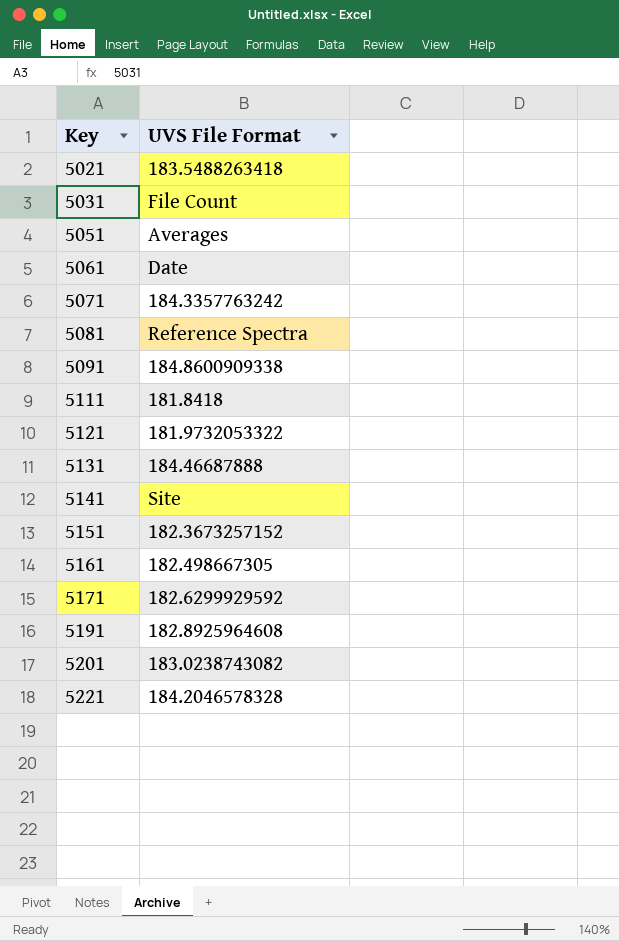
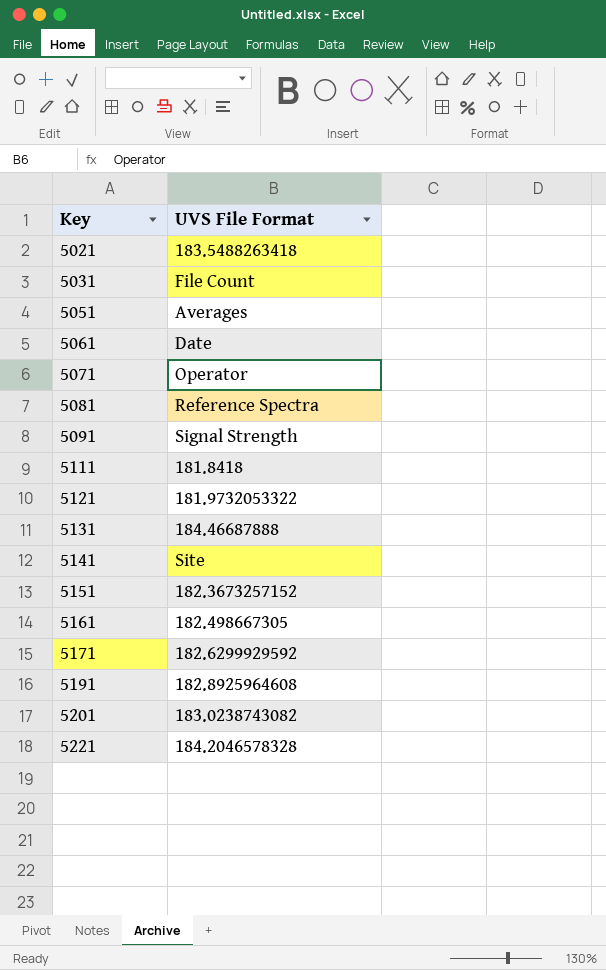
5071 | UVS File Format: 184.3357763242 -> Operator
5091 | UVS File Format: 184.8600909338 -> Signal Strength

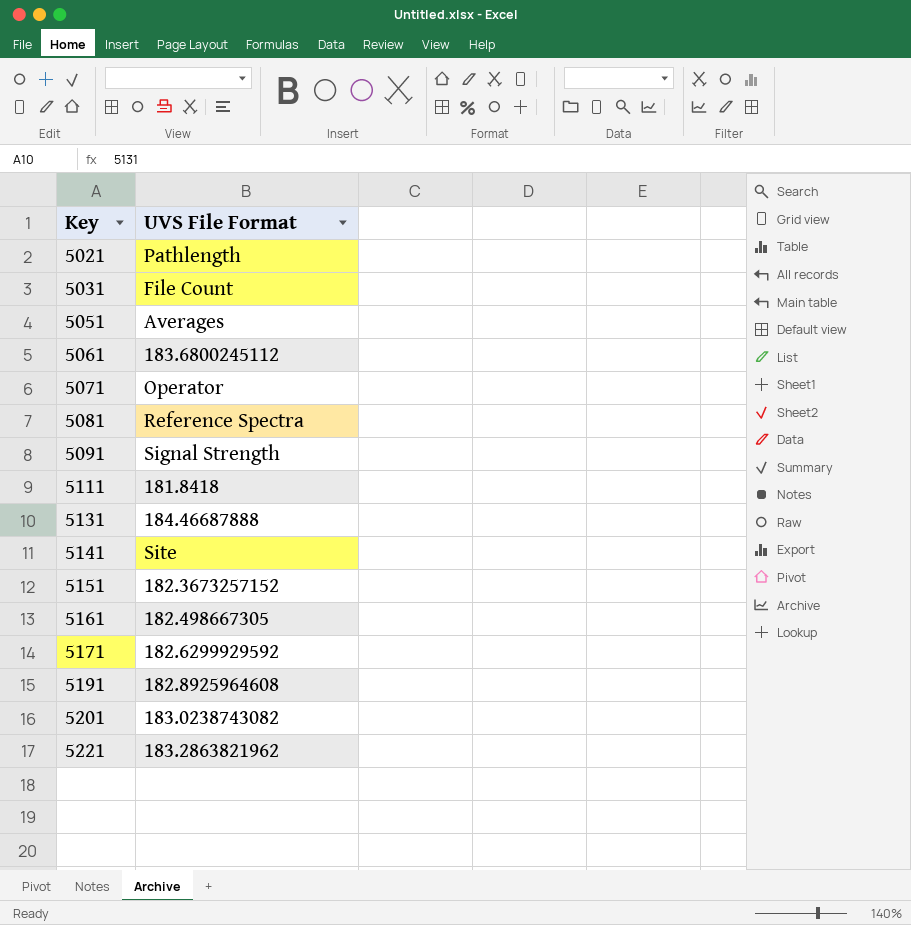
row 5121: 181.9732053322 -> none
5021 | UVS File Format: 183.5488263418 -> Pathlength
5061 | UVS File Format: Date -> 183.6800245112
5221 | UVS File Format: 184.2046578328 -> 183.2863821962

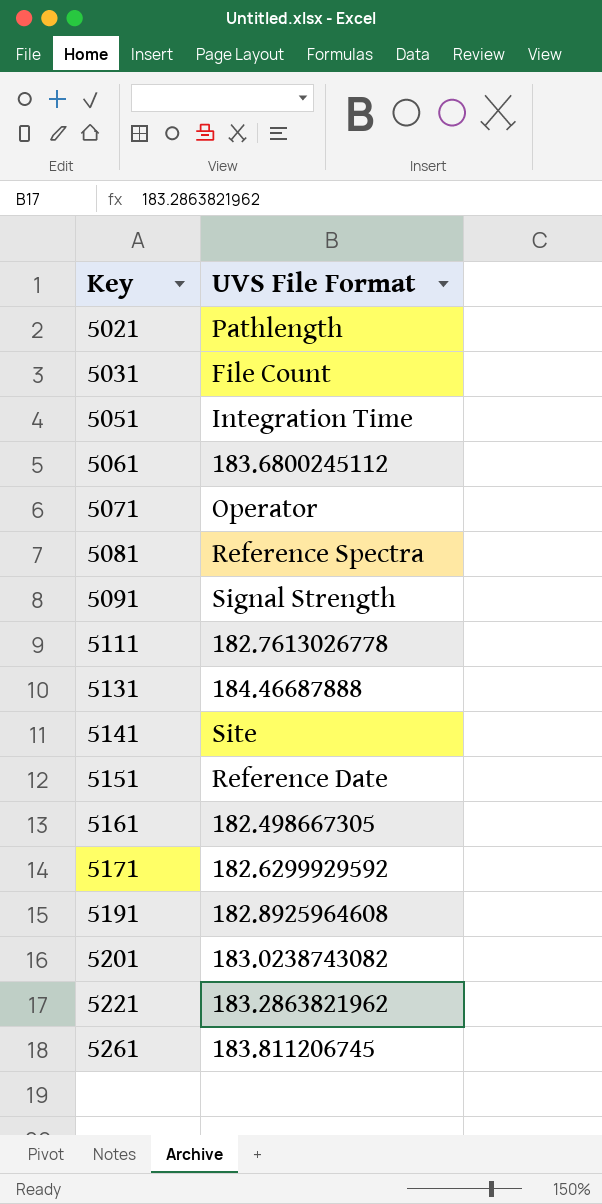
5051 | UVS File Format: Averages -> Integration Time
5111 | UVS File Format: 181.8418 -> 182.7613026778
5151 | UVS File Format: 182.3673257152 -> Reference Date
row 5261: none -> 183.811206745

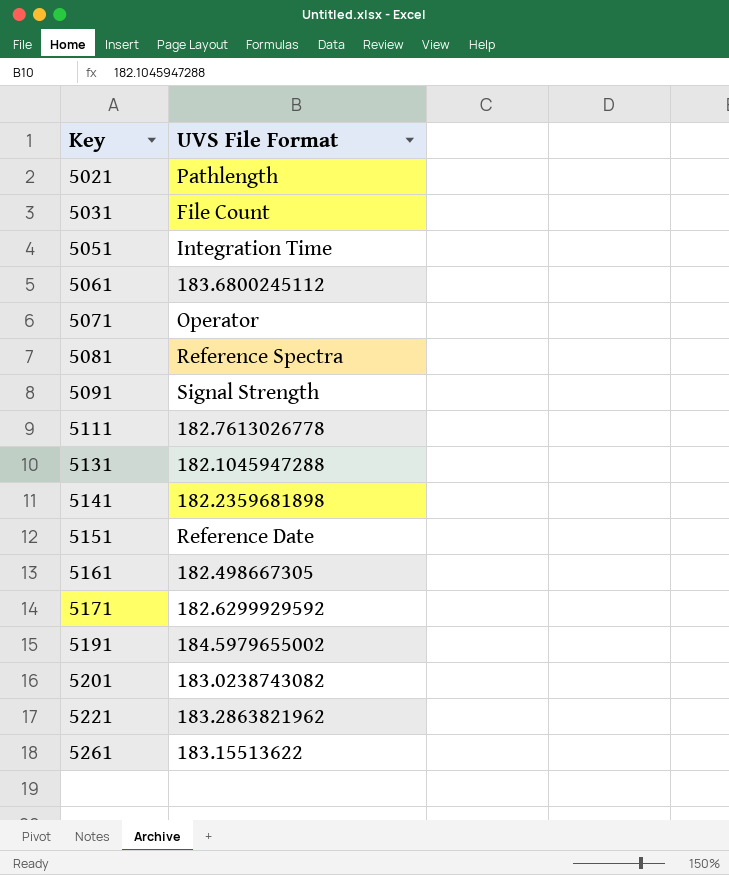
5131 | UVS File Format: 184.46687888 -> 182.1045947288
5141 | UVS File Format: Site -> 182.2359681898
5191 | UVS File Format: 182.8925964608 -> 184.5979655002
5261 | UVS File Format: 183.811206745 -> 183.15513622

